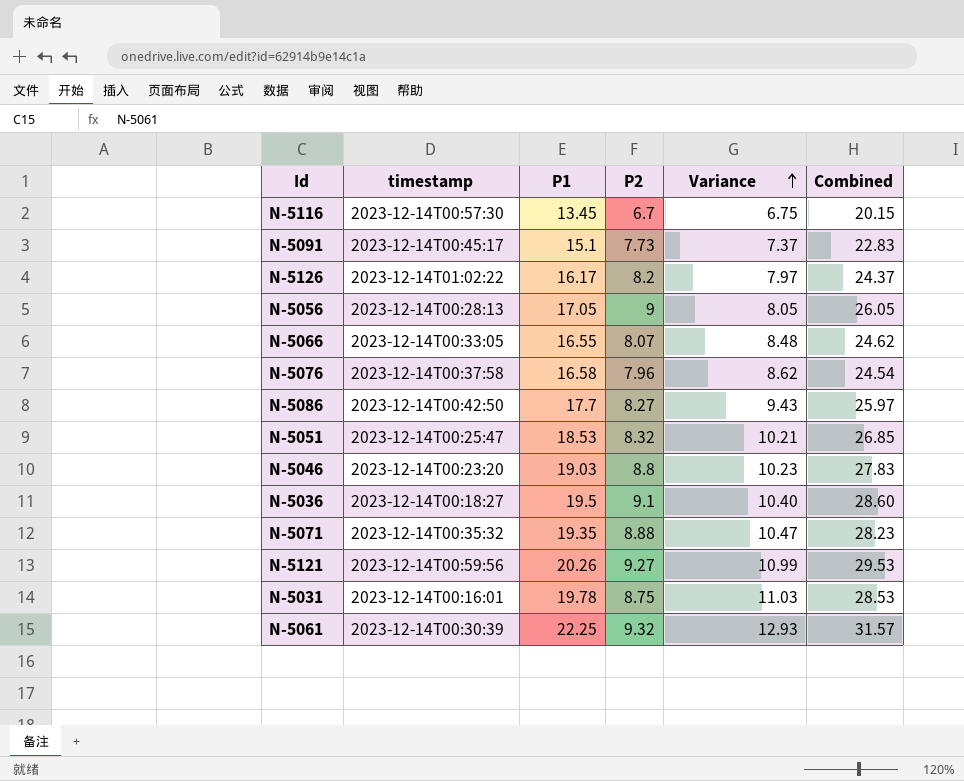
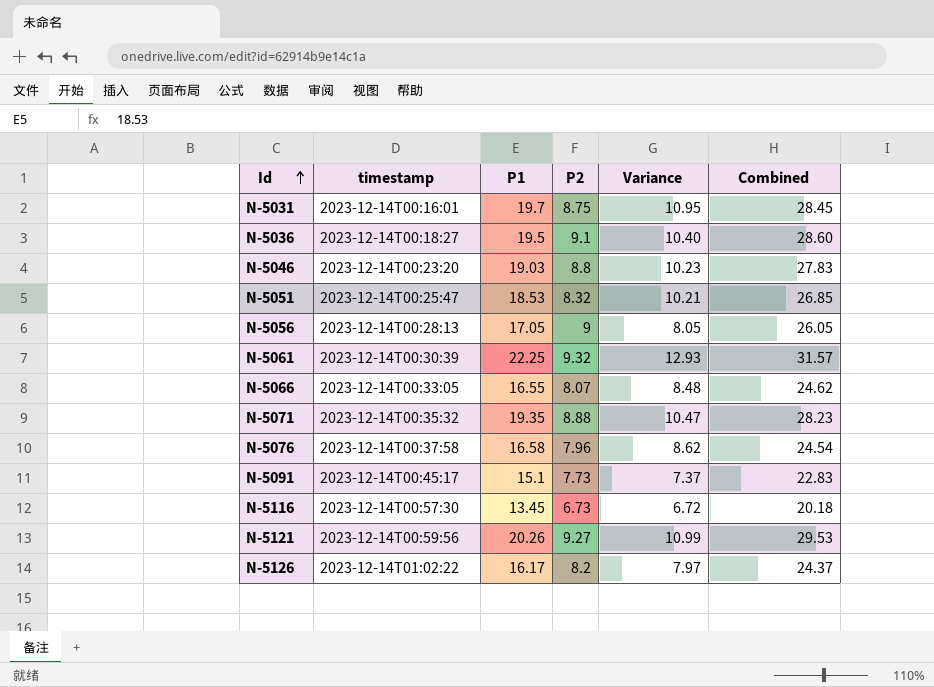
row order: Variance ascending -> Id ascending
row N-5086: 2023-12-14T00:42:50 | 17.7 | 8.27 | 9.43 | 25.97 -> none
N-5031 | P1: 19.78 -> 19.7
N-5031 | Variance: 11.03 -> 10.95
N-5031 | Combined: 28.53 -> 28.45
N-5116 | P2: 6.7 -> 6.73
N-5116 | Variance: 6.75 -> 6.72
N-5116 | Combined: 20.15 -> 20.18

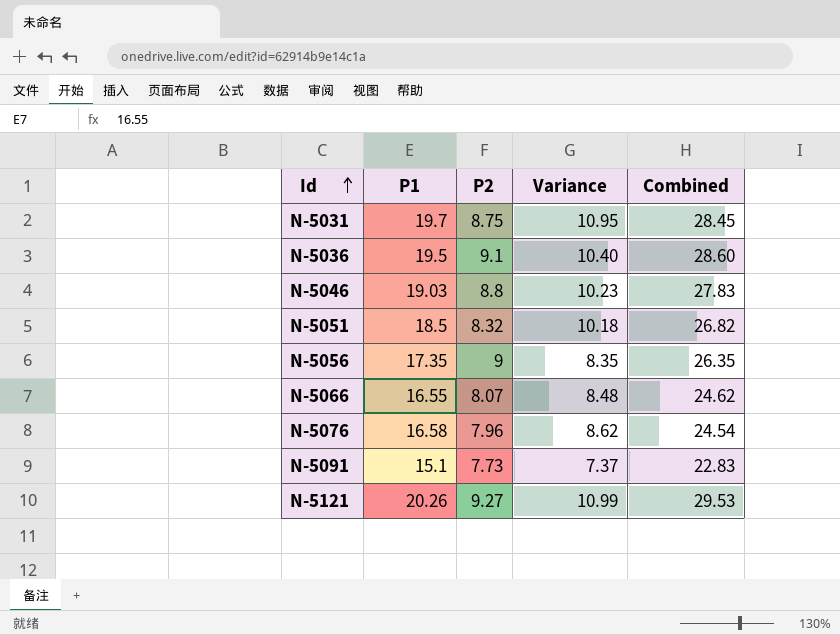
column timestamp | position: 2 -> none
row N-5061: 2023-12-14T00:30:39 | 22.25 | 9.32 | 12.93 | 31.57 -> none
row N-5071: 2023-12-14T00:35:32 | 19.35 | 8.88 | 10.47 | 28.23 -> none
row N-5116: 2023-12-14T00:57:30 | 13.45 | 6.73 | 6.72 | 20.18 -> none
row N-5126: 2023-12-14T01:02:22 | 16.17 | 8.2 | 7.97 | 24.37 -> none
N-5051 | P1: 18.53 -> 18.5
N-5051 | Variance: 10.21 -> 10.18
N-5051 | Combined: 26.85 -> 26.82
N-5056 | P1: 17.05 -> 17.35
N-5056 | Variance: 8.05 -> 8.35
N-5056 | Combined: 26.05 -> 26.35

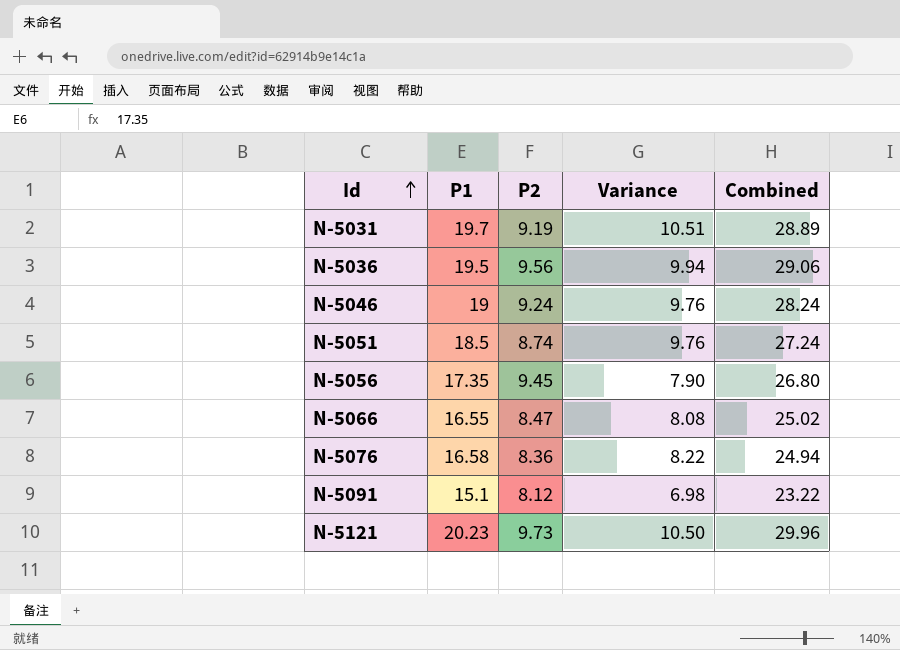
N-5031 | P2: 8.75 -> 9.19
N-5031 | Variance: 10.95 -> 10.51
N-5031 | Combined: 28.45 -> 28.89
N-5036 | P2: 9.1 -> 9.56
N-5036 | Variance: 10.40 -> 9.94
N-5036 | Combined: 28.60 -> 29.06
N-5046 | P1: 19.03 -> 19
N-5046 | P2: 8.8 -> 9.24
N-5046 | Variance: 10.23 -> 9.76
N-5046 | Combined: 27.83 -> 28.24
N-5051 | P2: 8.32 -> 8.74
N-5051 | Variance: 10.18 -> 9.76
N-5051 | Combined: 26.82 -> 27.24
N-5056 | P2: 9 -> 9.45
N-5056 | Variance: 8.35 -> 7.90
N-5056 | Combined: 26.35 -> 26.80
N-5066 | P2: 8.07 -> 8.47
N-5066 | Variance: 8.48 -> 8.08
N-5066 | Combined: 24.62 -> 25.02
N-5076 | P2: 7.96 -> 8.36
N-5076 | Variance: 8.62 -> 8.22
N-5076 | Combined: 24.54 -> 24.94
N-5091 | P2: 7.73 -> 8.12
N-5091 | Variance: 7.37 -> 6.98
N-5091 | Combined: 22.83 -> 23.22
N-5121 | P1: 20.26 -> 20.23
N-5121 | P2: 9.27 -> 9.73
N-5121 | Variance: 10.99 -> 10.50
N-5121 | Combined: 29.53 -> 29.96

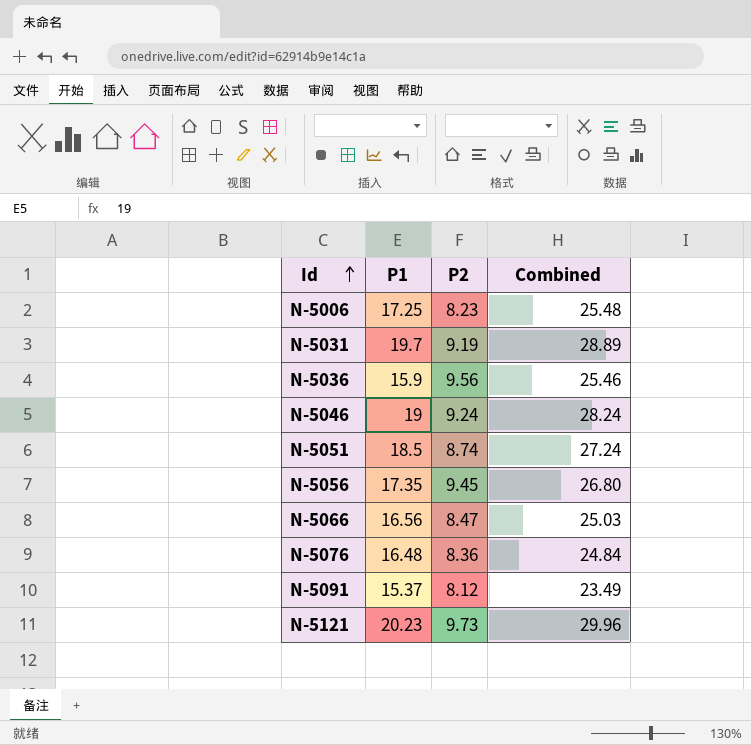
column Variance | formula: [P1] - [P2] -> none
row N-5006: none -> 17.25 | 8.23 | 25.48
N-5036 | P1: 19.5 -> 15.9
N-5036 | Combined: 29.06 -> 25.46
N-5066 | P1: 16.55 -> 16.56
N-5066 | Combined: 25.02 -> 25.03
N-5076 | P1: 16.58 -> 16.48
N-5076 | Combined: 24.94 -> 24.84
N-5091 | P1: 15.1 -> 15.37
N-5091 | Combined: 23.22 -> 23.49

